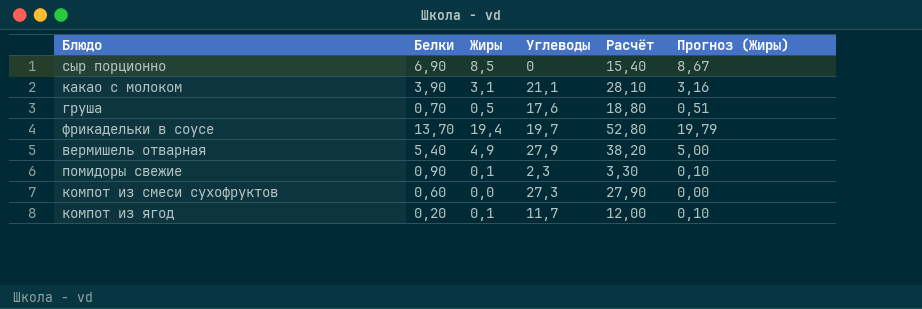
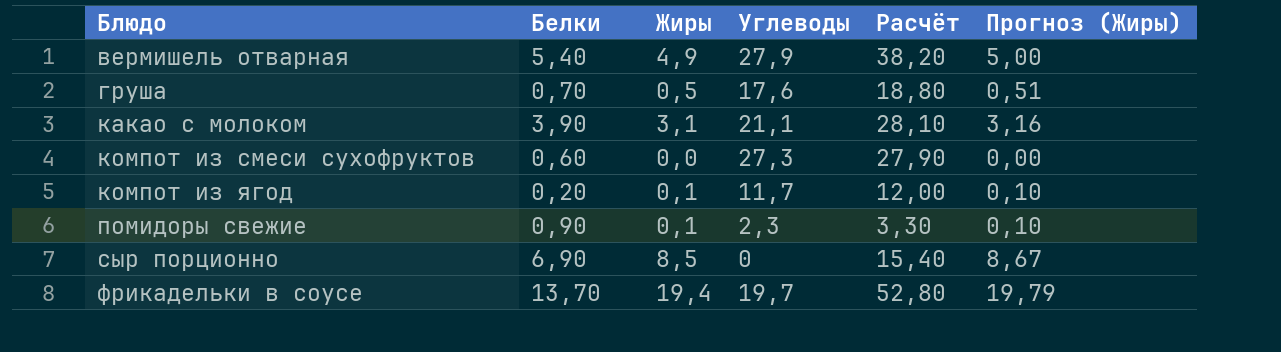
row order: none -> Блюдо ascending

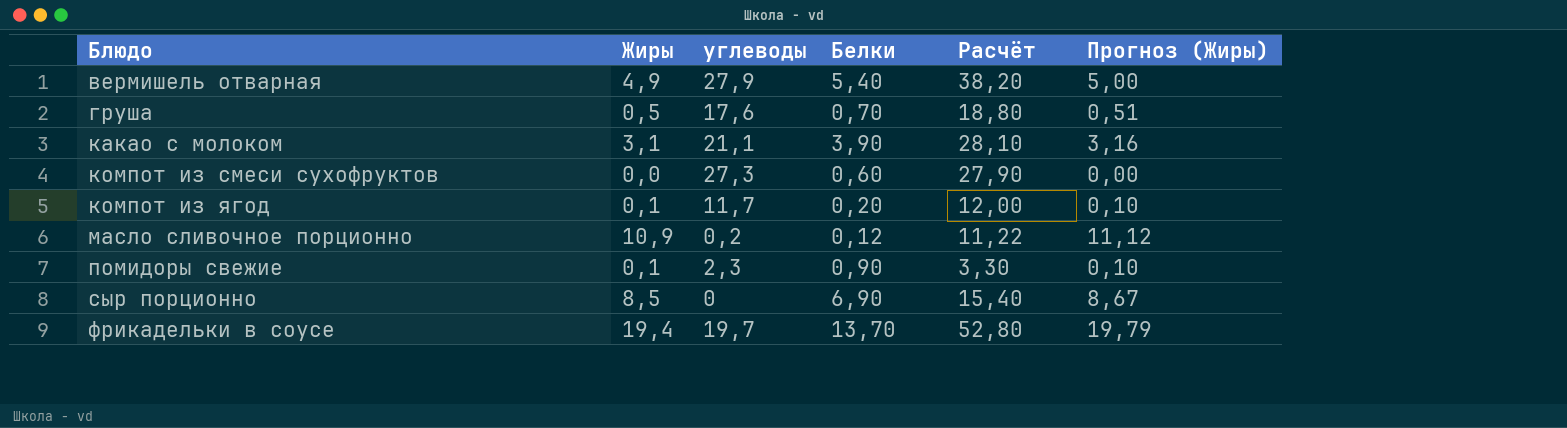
column name: Углеводы -> углеводы
column Белки | position: 2 -> 4
row масло сливочное порционно: none -> 10,9 | 0,2 | 0,12 | 11,22 | 11,12

